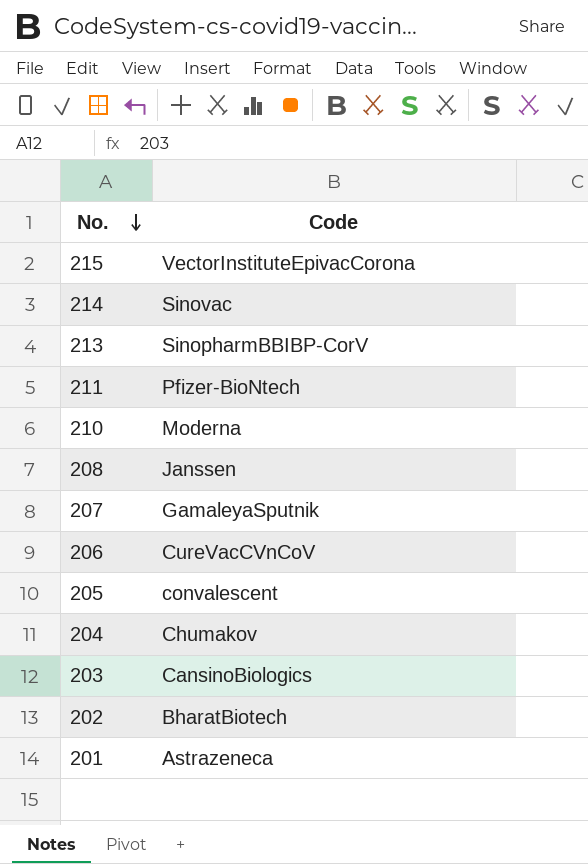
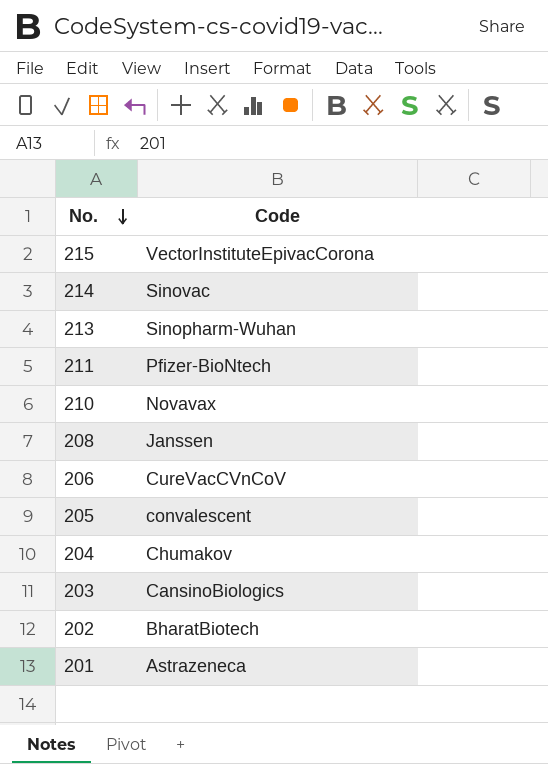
row 207: GamaleyaSputnik -> none
213 | Code: SinopharmBBIBP-CorV -> Sinopharm-Wuhan
210 | Code: Moderna -> Novavax

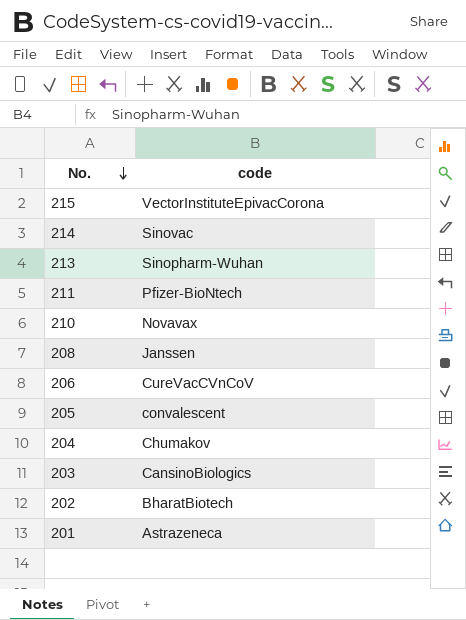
column name: Code -> code

